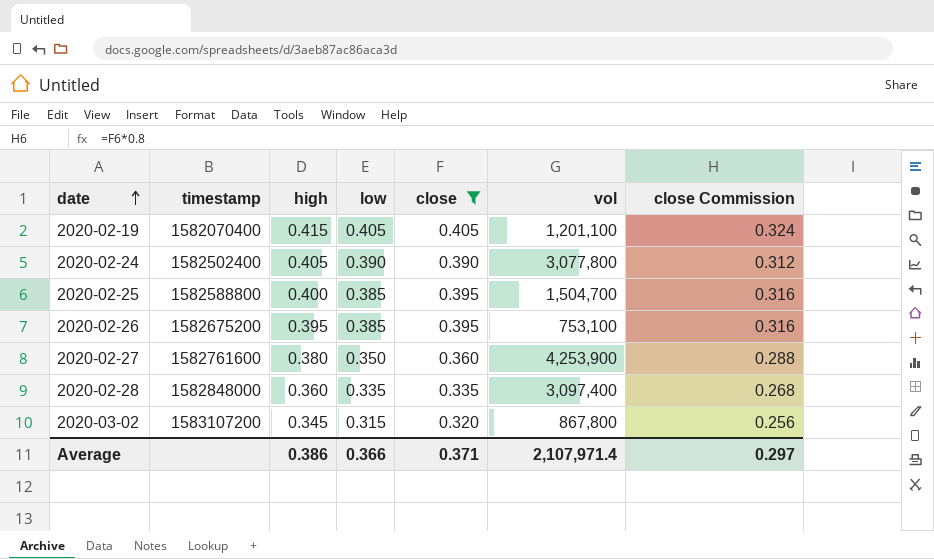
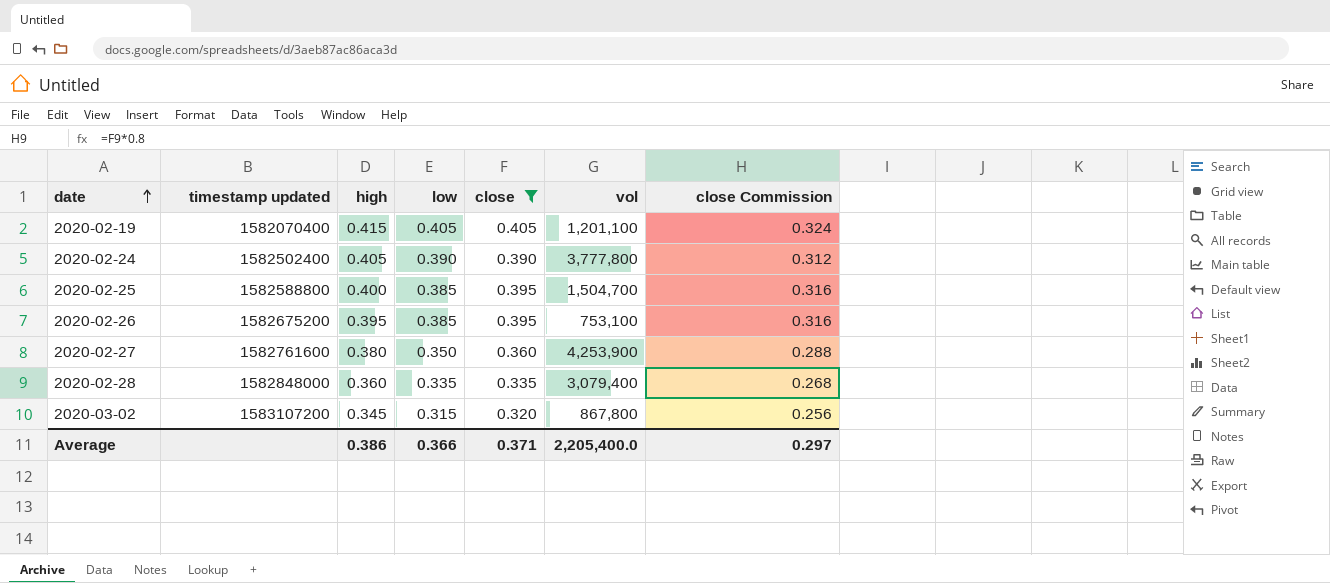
column name: timestamp -> timestamp updated
2020-02-24 | vol: 3,077,800 -> 3,777,800
2020-02-28 | vol: 3,097,400 -> 3,079,400
Average | vol: 2,107,971.4 -> 2,205,400.0

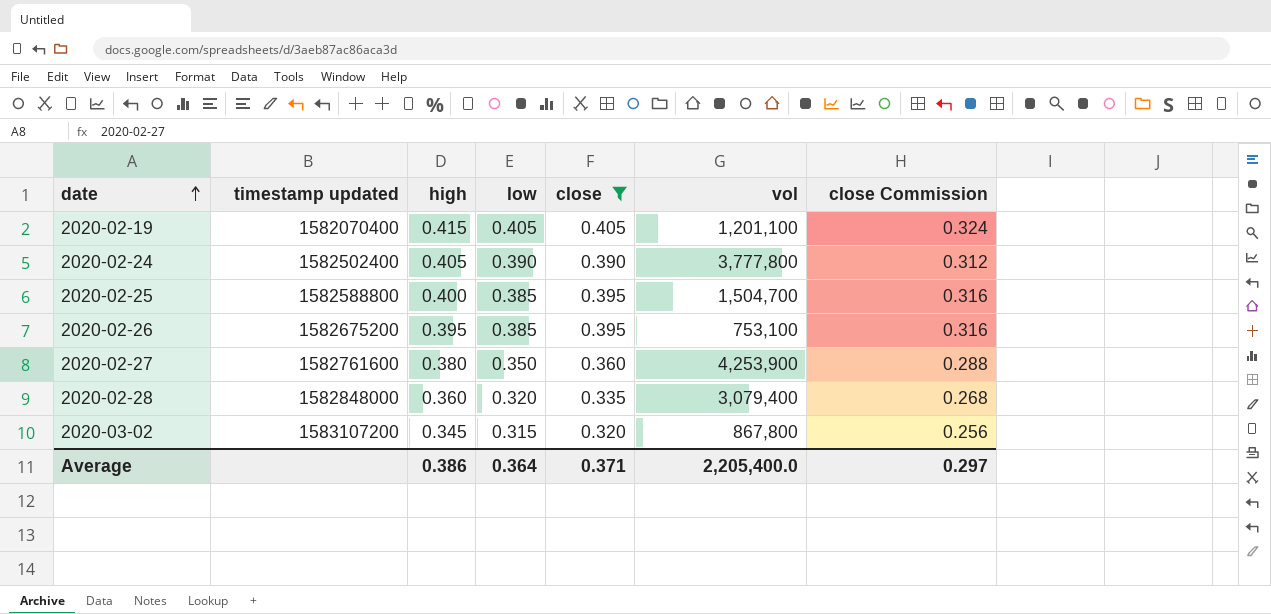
2020-02-28 | low: 0.335 -> 0.320
Average | low: 0.366 -> 0.364

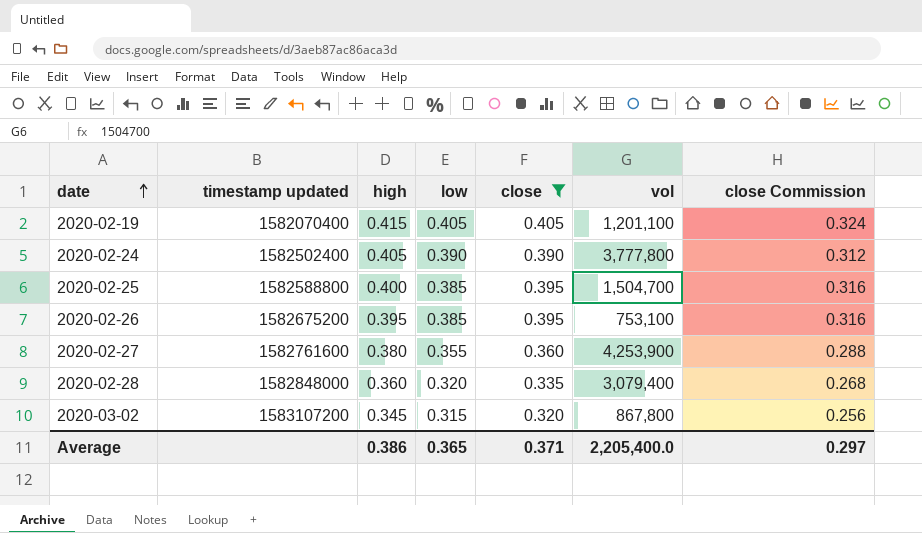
2020-02-27 | low: 0.350 -> 0.355
Average | low: 0.364 -> 0.365

